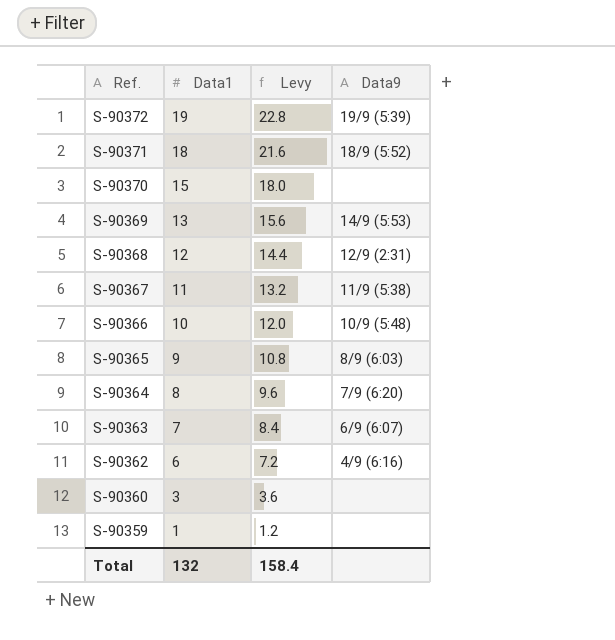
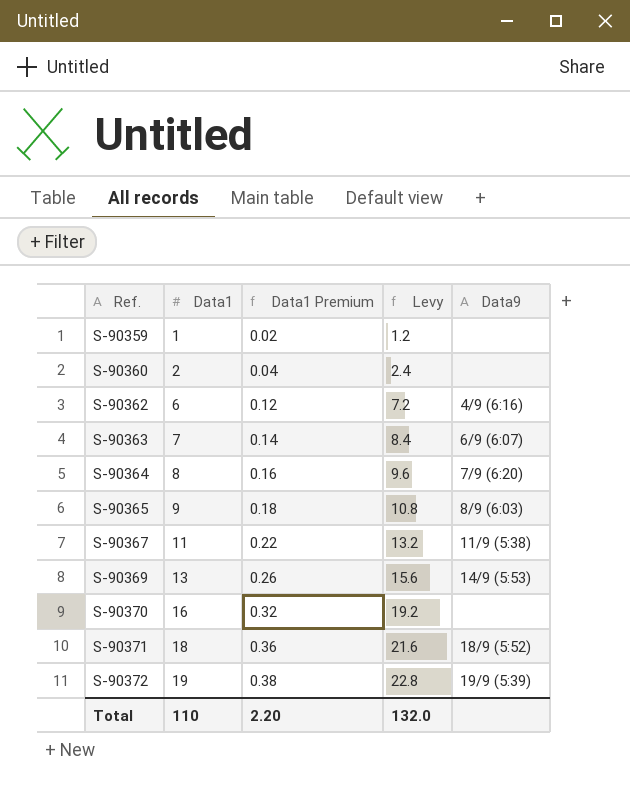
row order: Ref. descending -> Ref. ascending
column Data1 Premium | formula: none -> [Data1] * 0.02
row S-90368: 12 | 14.4 | 12/9 (2:31) -> none
row S-90366: 10 | 12.0 | 10/9 (5:48) -> none
S-90360 | Data1: 3 -> 2
S-90360 | Levy: 3.6 -> 2.4
S-90370 | Data1: 15 -> 16
S-90370 | Levy: 18.0 -> 19.2
Total | Data1: 132 -> 110
Total | Levy: 158.4 -> 132.0

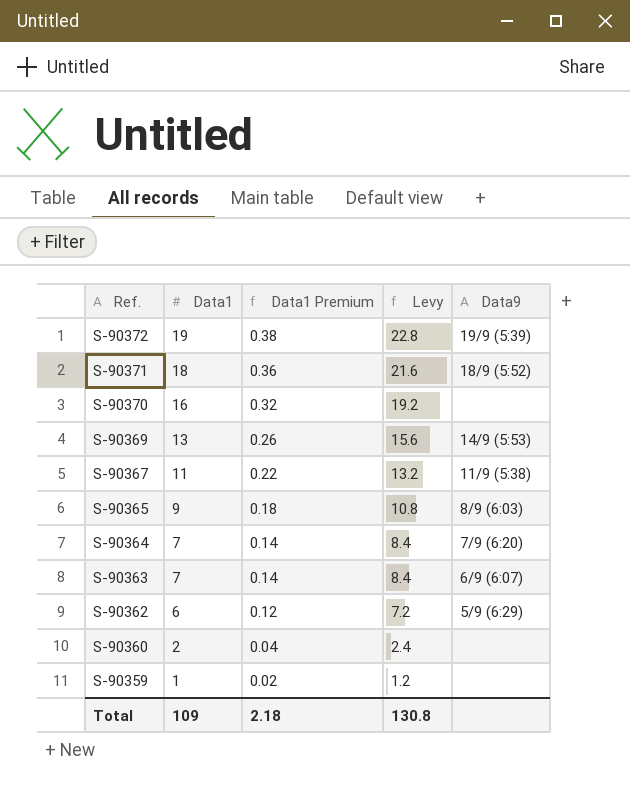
row order: Ref. ascending -> Ref. descending
S-90364 | Data1: 8 -> 7
S-90364 | Data1 Premium: 0.16 -> 0.14
S-90364 | Levy: 9.6 -> 8.4
S-90362 | Data9: 4/9 (6:16) -> 5/9 (6:29)
Total | Data1: 110 -> 109
Total | Data1 Premium: 2.20 -> 2.18
Total | Levy: 132.0 -> 130.8

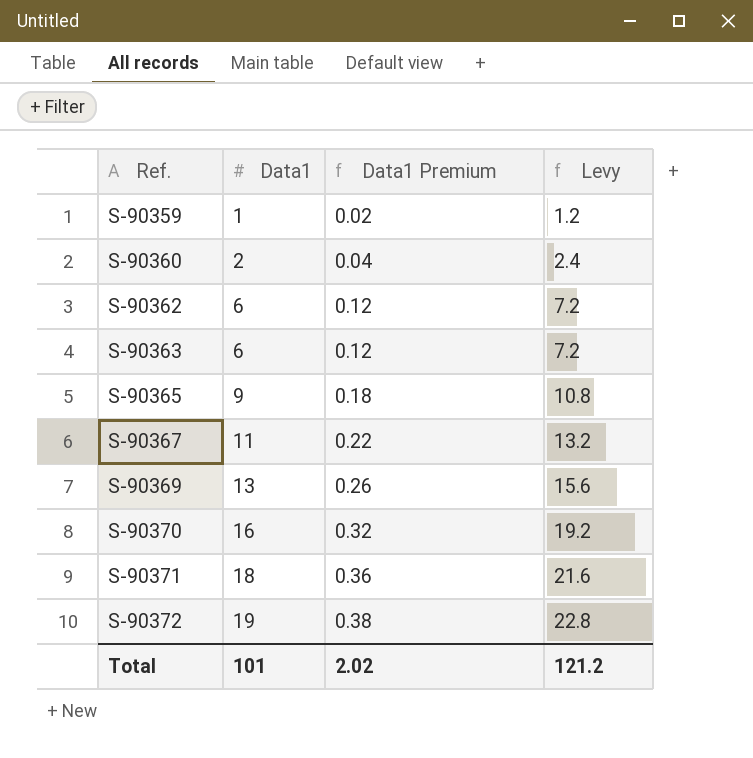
row order: Ref. descending -> Ref. ascending
column Data9 | position: 5 -> none
row S-90364: 7 | 0.14 | 8.4 | 7/9 (6:20) -> none
S-90363 | Data1: 7 -> 6
S-90363 | Data1 Premium: 0.14 -> 0.12
S-90363 | Levy: 8.4 -> 7.2
Total | Data1: 109 -> 101
Total | Data1 Premium: 2.18 -> 2.02
Total | Levy: 130.8 -> 121.2

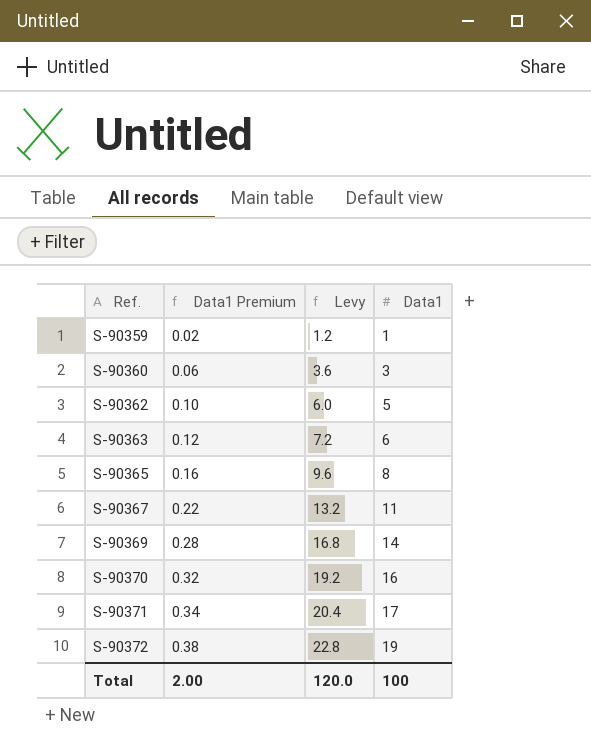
column Data1 | position: 2 -> 4
S-90360 | Data1 Premium: 0.04 -> 0.06
S-90360 | Levy: 2.4 -> 3.6
S-90360 | Data1: 2 -> 3
S-90362 | Data1 Premium: 0.12 -> 0.10
S-90362 | Levy: 7.2 -> 6.0
S-90362 | Data1: 6 -> 5
S-90365 | Data1 Premium: 0.18 -> 0.16
S-90365 | Levy: 10.8 -> 9.6
S-90365 | Data1: 9 -> 8
S-90369 | Data1 Premium: 0.26 -> 0.28
S-90369 | Levy: 15.6 -> 16.8
S-90369 | Data1: 13 -> 14
S-90371 | Data1 Premium: 0.36 -> 0.34
S-90371 | Levy: 21.6 -> 20.4
S-90371 | Data1: 18 -> 17
Total | Data1 Premium: 2.02 -> 2.00
Total | Levy: 121.2 -> 120.0
Total | Data1: 101 -> 100

